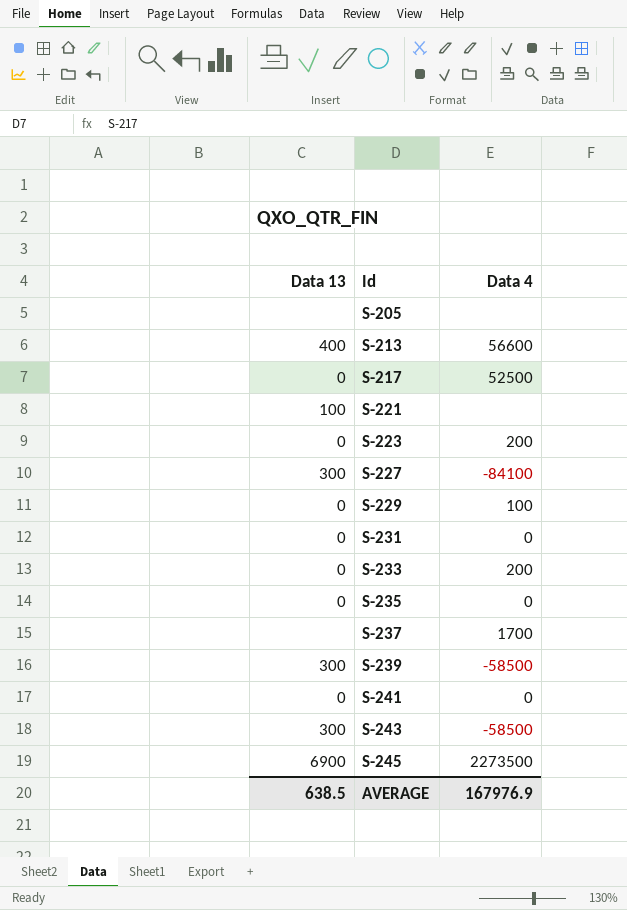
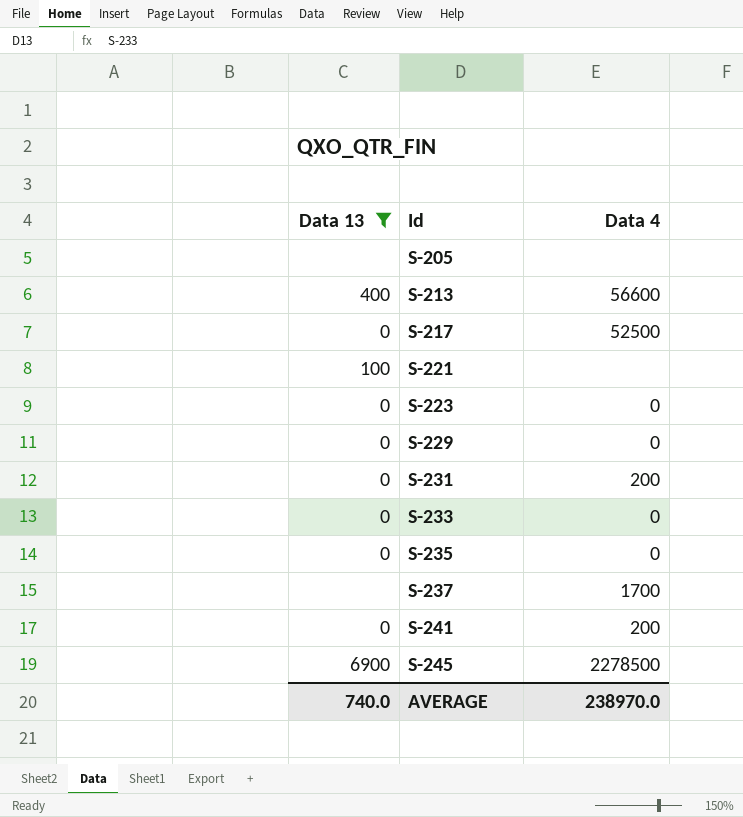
filter: none -> Data 13 != 300
S-223 | Data 4: 200 -> 0
S-229 | Data 4: 100 -> 0
S-231 | Data 4: 0 -> 200
S-233 | Data 4: 200 -> 0
S-241 | Data 4: 0 -> 200
S-245 | Data 4: 2273500 -> 2278500
AVERAGE | Data 13: 638.5 -> 740.0
AVERAGE | Data 4: 167976.9 -> 238970.0

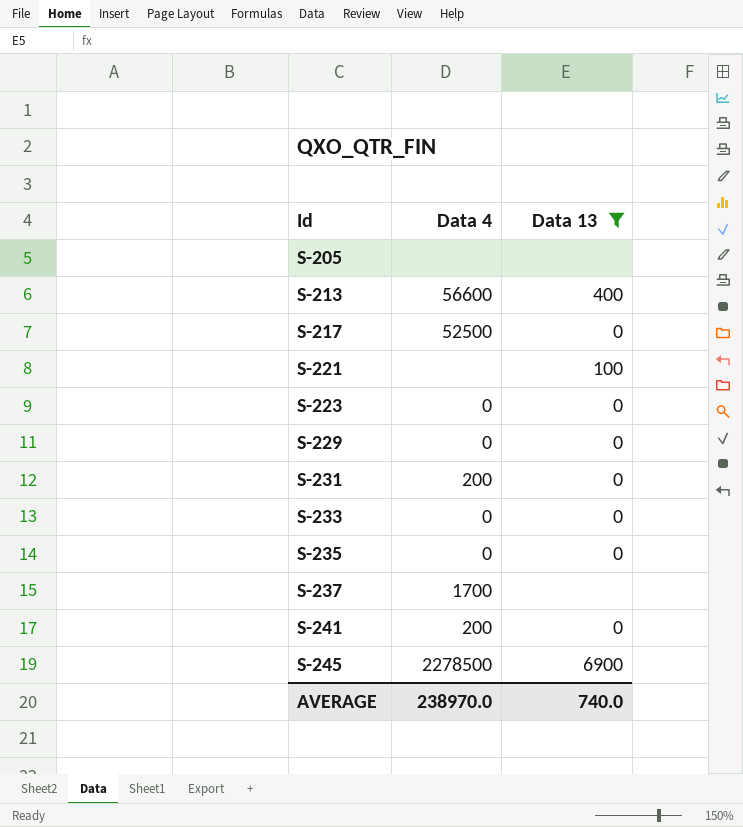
column Data 13 | position: 1 -> 3

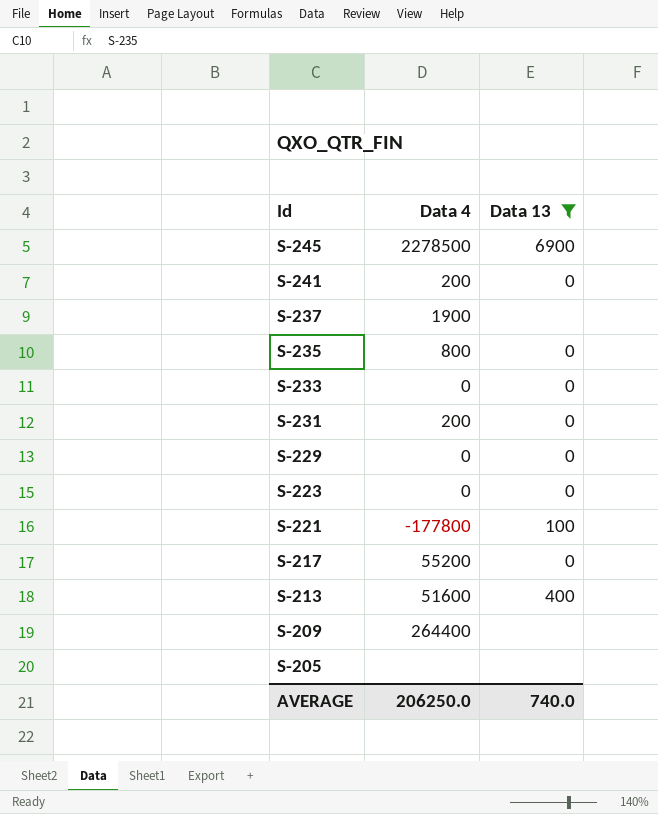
row order: Id ascending -> Id descending
S-237 | Data 4: 1700 -> 1900
S-235 | Data 4: 0 -> 800
S-221 | Data 4: none -> -177800
S-217 | Data 4: 52500 -> 55200
S-213 | Data 4: 56600 -> 51600
row S-209: none -> 264400 | none
AVERAGE | Data 4: 238970.0 -> 206250.0

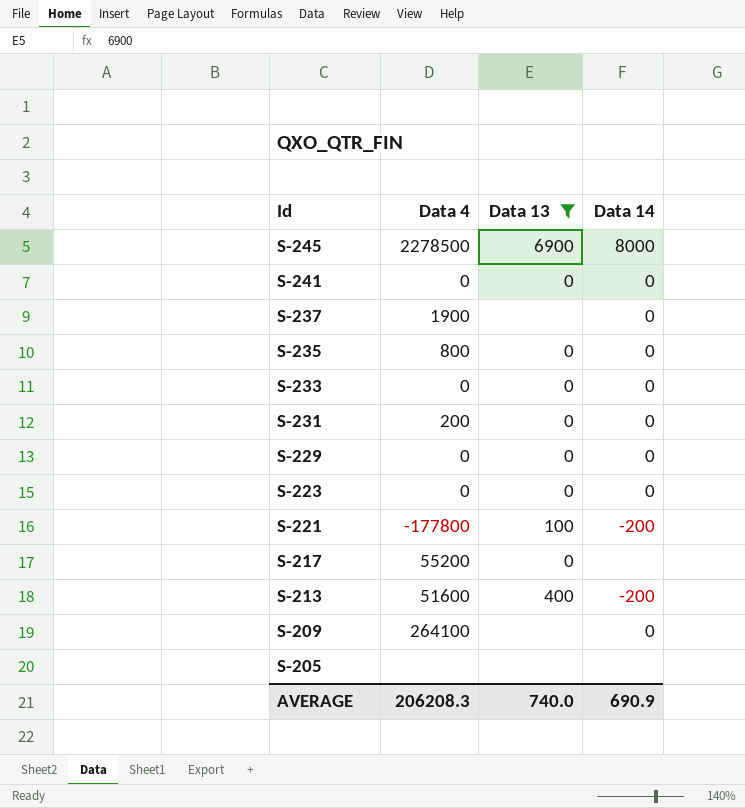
column Data 14 | position: none -> 4
S-241 | Data 4: 200 -> 0
S-209 | Data 4: 264400 -> 264100
AVERAGE | Data 4: 206250.0 -> 206208.3

